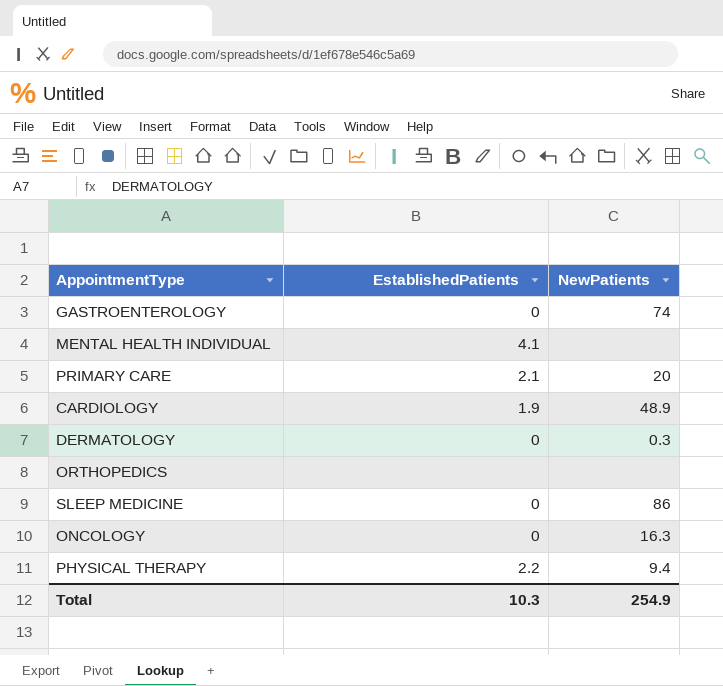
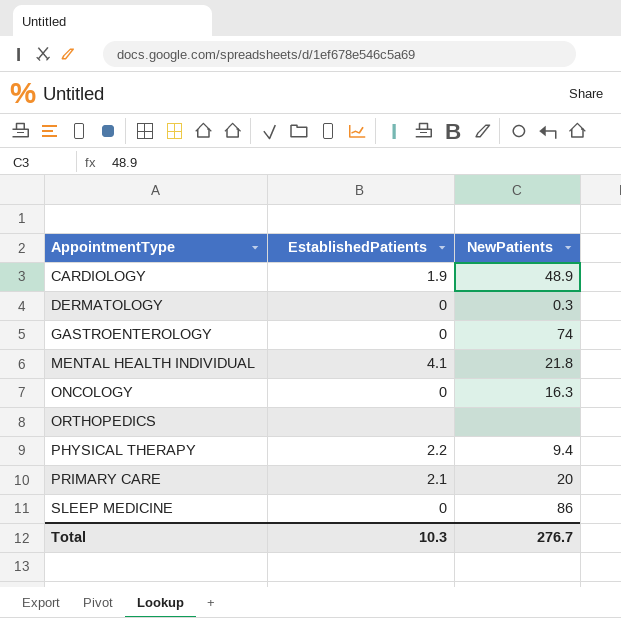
row order: none -> AppointmentType ascending
MENTAL HEALTH INDIVIDUAL | NewPatients: none -> 21.8
Total | NewPatients: 254.9 -> 276.7

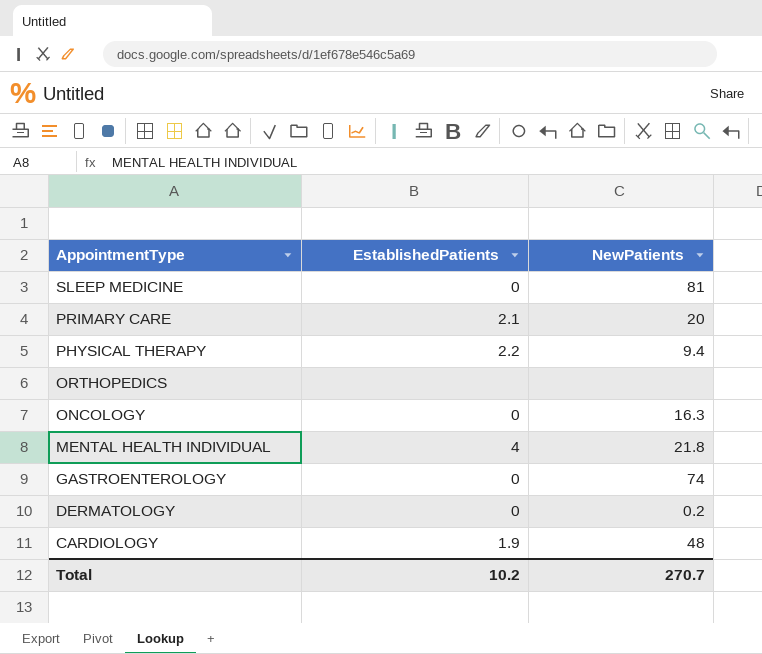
row order: AppointmentType ascending -> AppointmentType descending
SLEEP MEDICINE | NewPatients: 86 -> 81
MENTAL HEALTH INDIVIDUAL | EstablishedPatients: 4.1 -> 4
DERMATOLOGY | NewPatients: 0.3 -> 0.2
CARDIOLOGY | NewPatients: 48.9 -> 48
Total | EstablishedPatients: 10.3 -> 10.2
Total | NewPatients: 276.7 -> 270.7

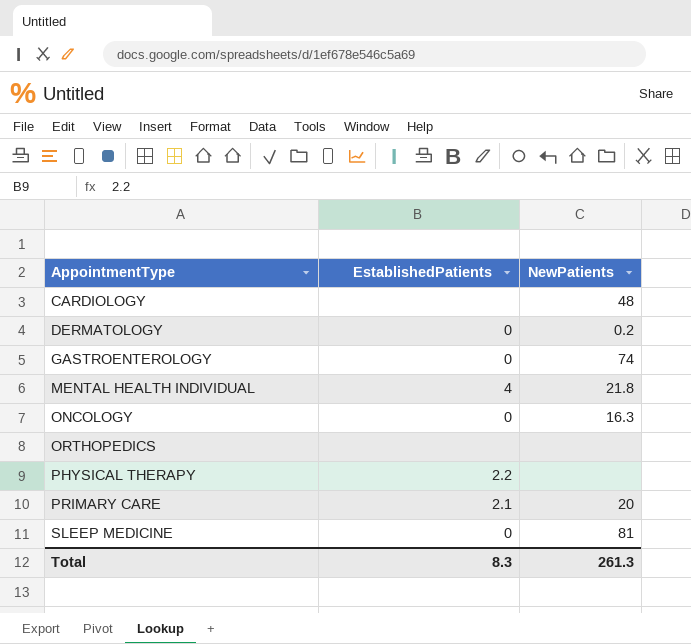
row order: AppointmentType descending -> AppointmentType ascending
CARDIOLOGY | EstablishedPatients: 1.9 -> none
PHYSICAL THERAPY | NewPatients: 9.4 -> none
Total | EstablishedPatients: 10.2 -> 8.3
Total | NewPatients: 270.7 -> 261.3

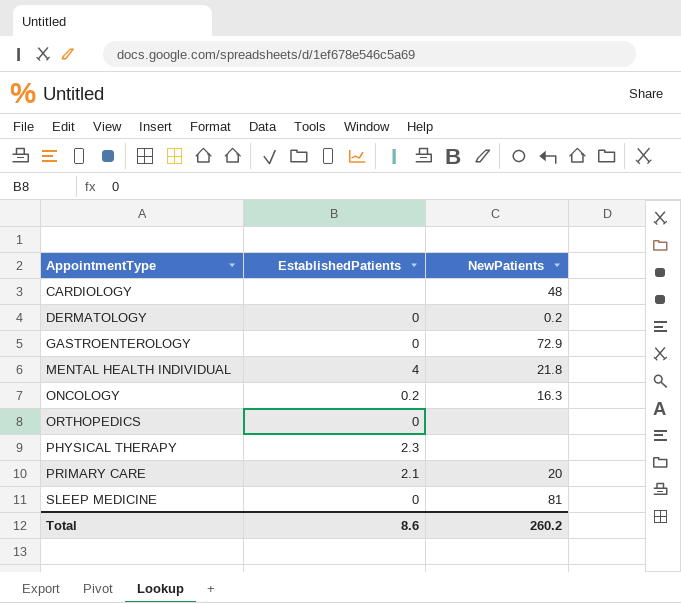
GASTROENTEROLOGY | NewPatients: 74 -> 72.9
ONCOLOGY | EstablishedPatients: 0 -> 0.2
ORTHOPEDICS | EstablishedPatients: none -> 0
PHYSICAL THERAPY | EstablishedPatients: 2.2 -> 2.3
Total | EstablishedPatients: 8.3 -> 8.6
Total | NewPatients: 261.3 -> 260.2

